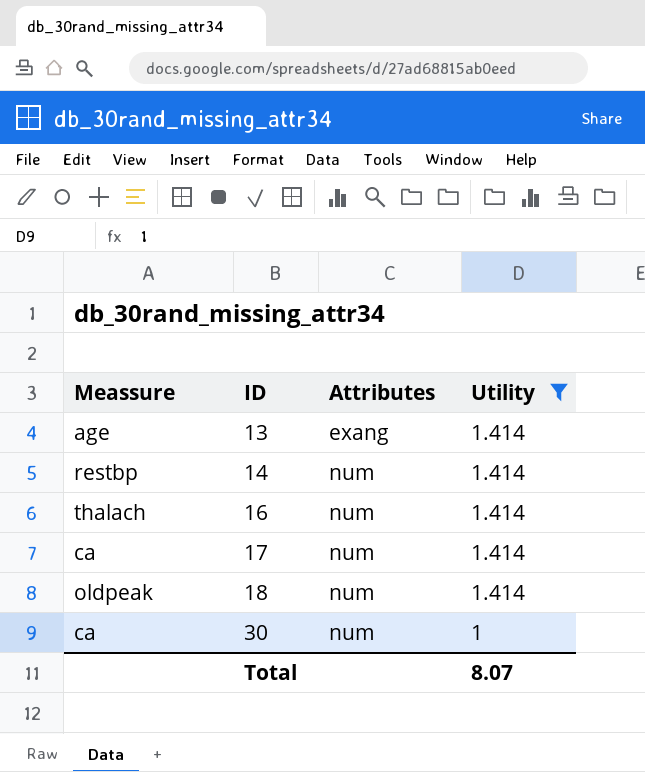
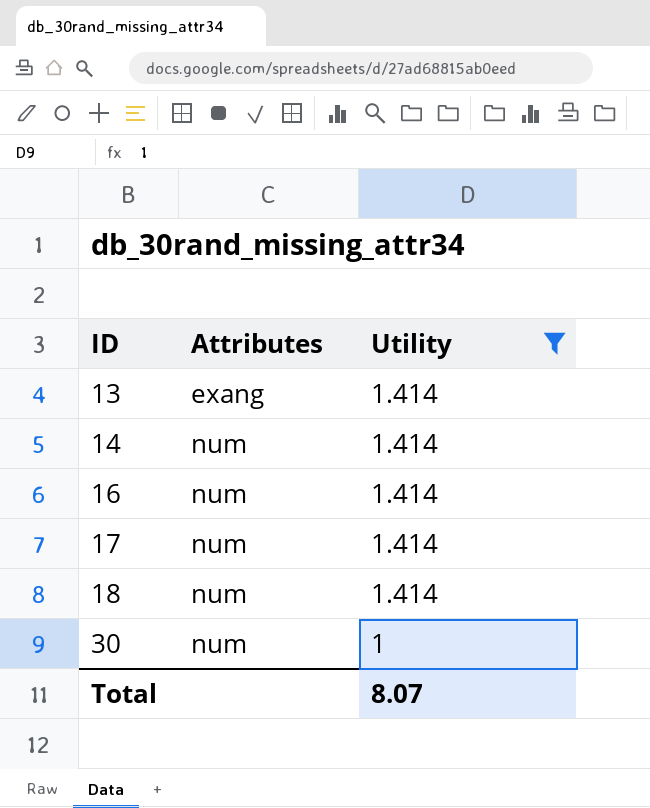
column Meassure | position: 1 -> none

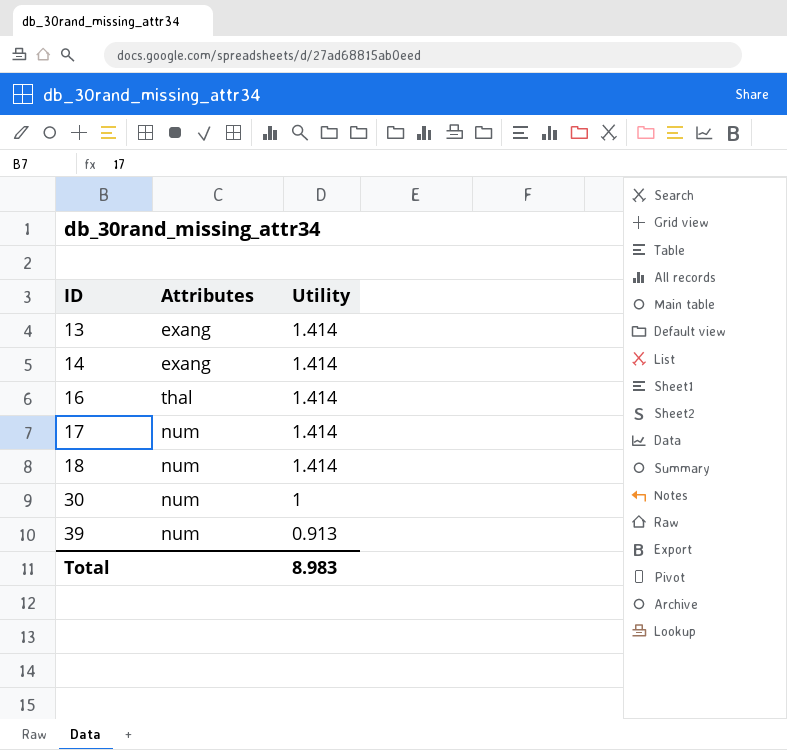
filter: Utility != 0.913 -> none
14 | Attributes: num -> exang
16 | Attributes: num -> thal
Total | Utility: 8.07 -> 8.983

